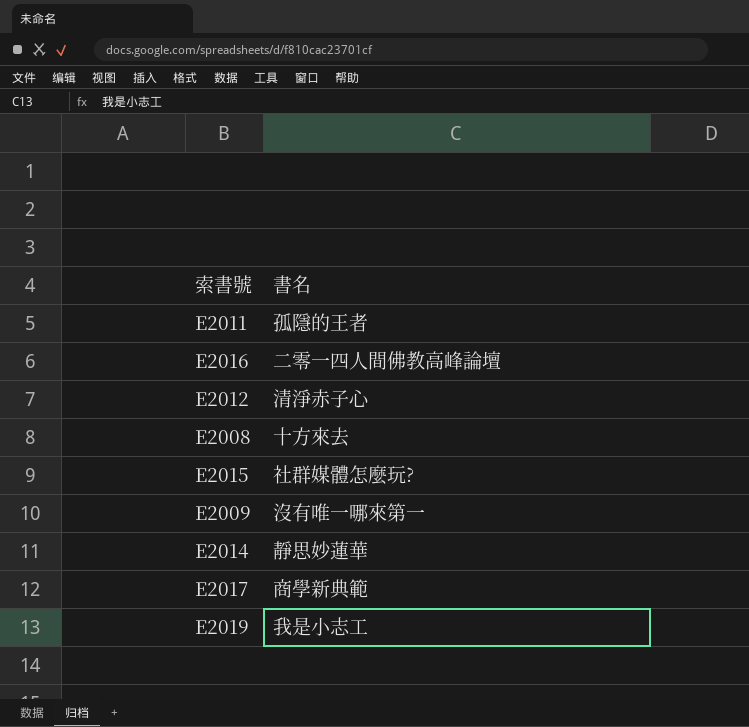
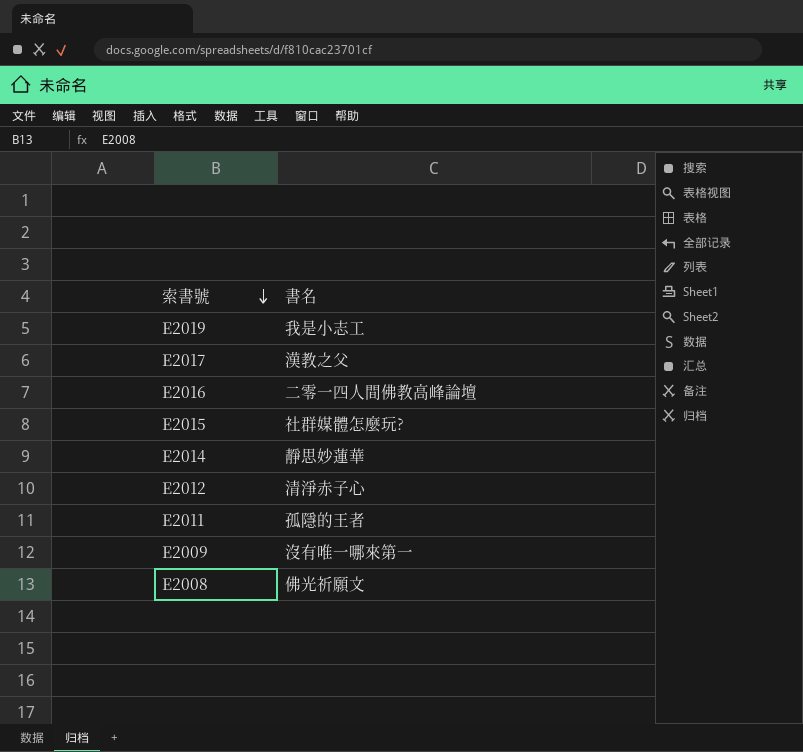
row order: none -> 索書號 descending
E2017 | 書名: 商學新典範 -> 漢教之父
E2008 | 書名: 十方來去 -> 佛光祈願文

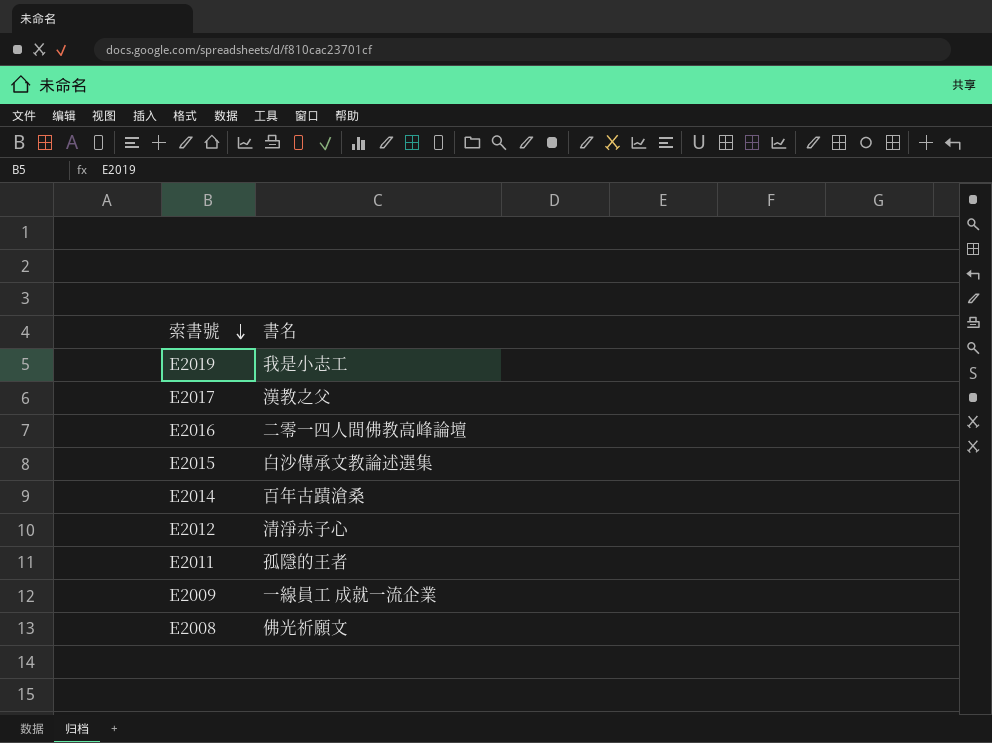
E2015 | 書名: 社群媒體怎麼玩? -> 白沙傳承文教論述選集
E2014 | 書名: 靜思妙蓮華 -> 百年古蹟滄桑
E2009 | 書名: 沒有唯一哪來第一 -> 一線員工 成就一流企業

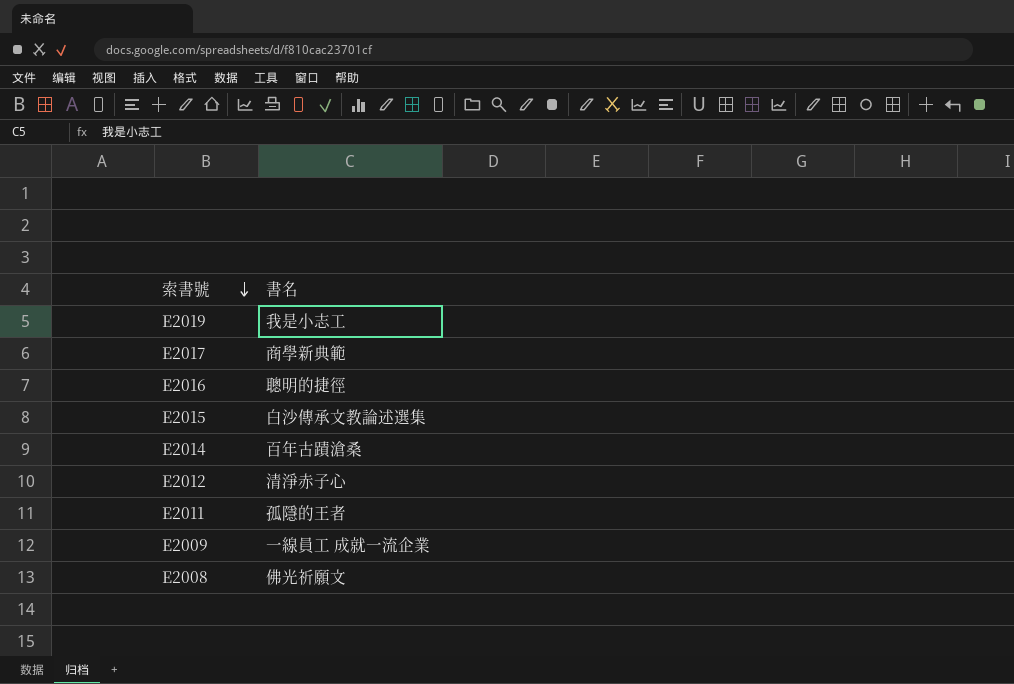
E2017 | 書名: 漢教之父 -> 商學新典範
E2016 | 書名: 二零一四人間佛教高峰論壇 -> 聰明的捷徑

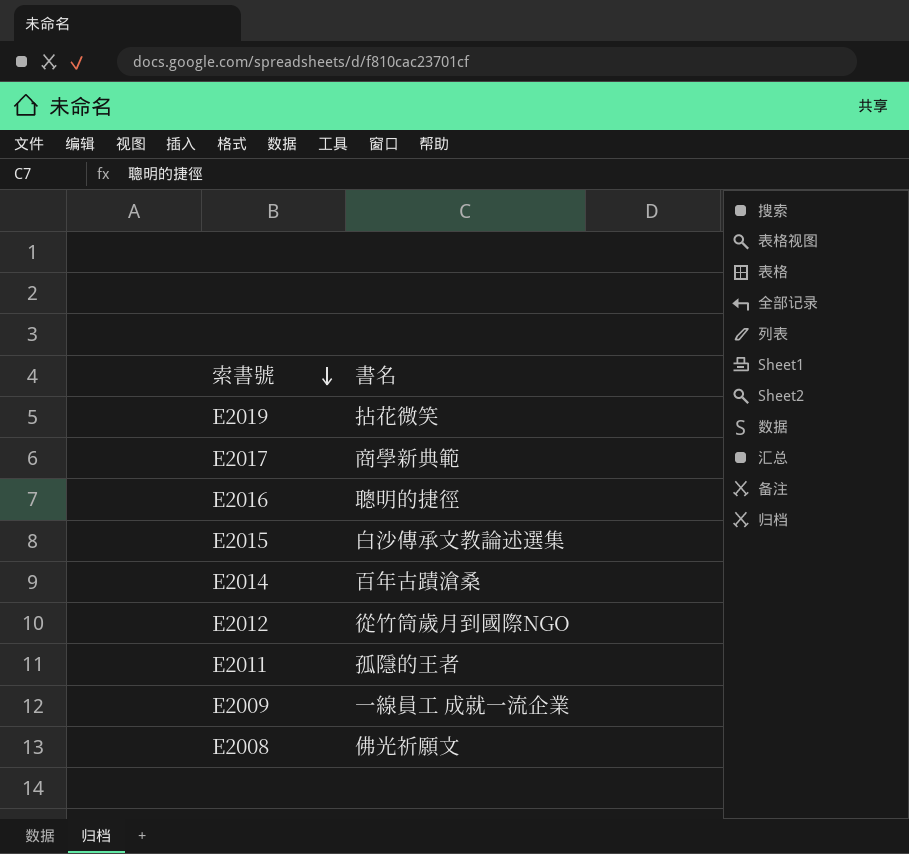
E2019 | 書名: 我是小志工 -> 拈花微笑
E2012 | 書名: 清淨赤子心 -> 從竹筒歲月到國際NGO

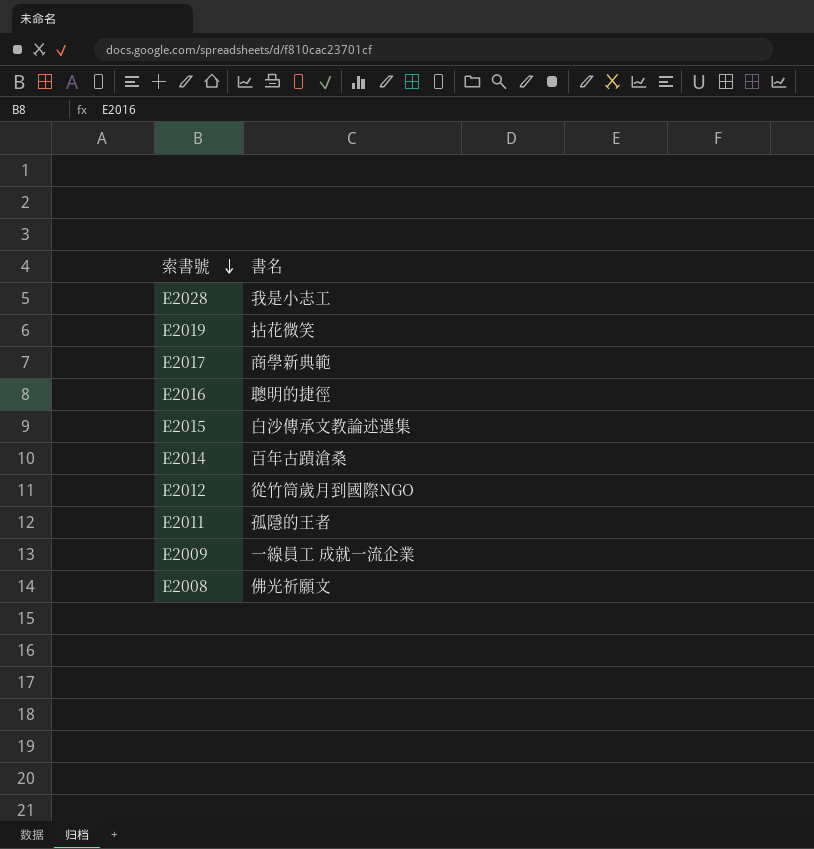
row E2028: none -> 我是小志工

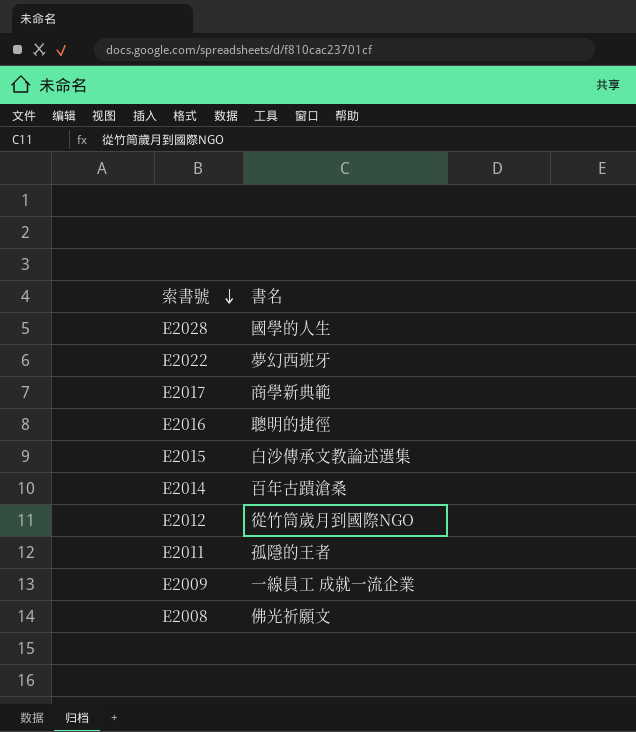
row E2019: 拈花微笑 -> none
E2028 | 書名: 我是小志工 -> 國學的人生
row E2022: none -> 夢幻西班牙

